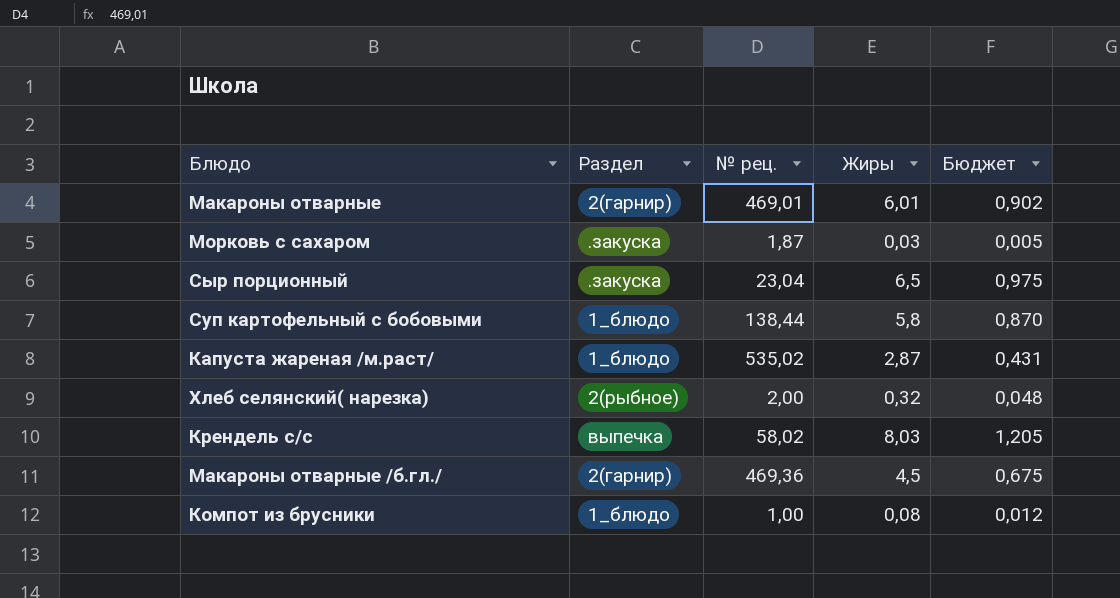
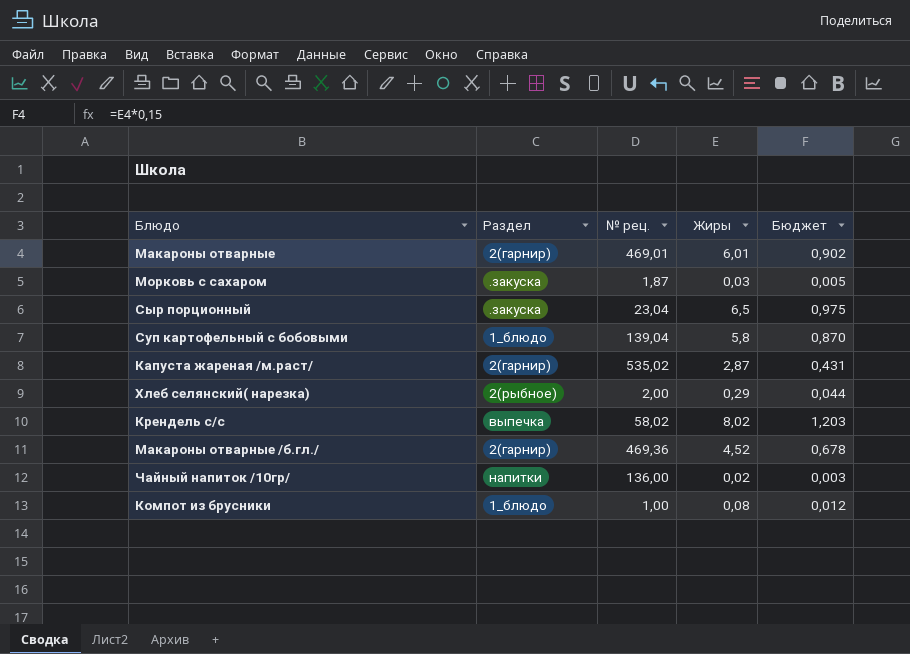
Суп картофельный с бобовыми | № рец.: 138,44 -> 139,04
Капуста жареная /м.раст/ | Раздел: 1_блюдо -> 2(гарнир)
Хлеб селянский( нарезка) | Жиры: 0,32 -> 0,29
Хлеб селянский( нарезка) | Бюджет: 0,048 -> 0,044
Крендель с/с | Жиры: 8,03 -> 8,02
Крендель с/с | Бюджет: 1,205 -> 1,203
Макароны отварные /б.гл./ | Жиры: 4,5 -> 4,52
Макароны отварные /б.гл./ | Бюджет: 0,675 -> 0,678
row Чайный напиток /10гр/: none -> напитки | 136,00 | 0,02 | 0,003

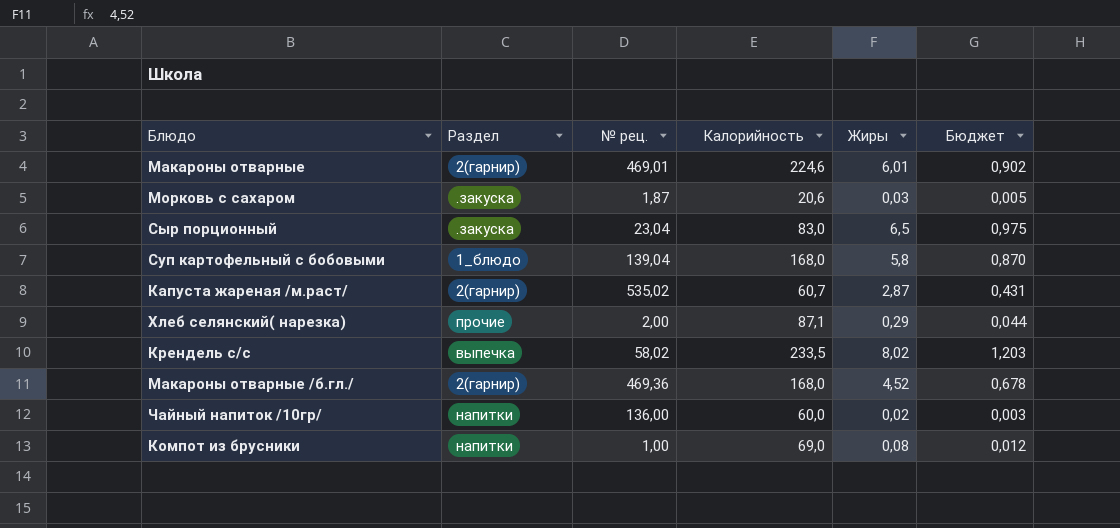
column Калорийность | position: none -> 4
Хлеб селянский( нарезка) | Раздел: 2(рыбное) -> прочие
Компот из брусники | Раздел: 1_блюдо -> напитки

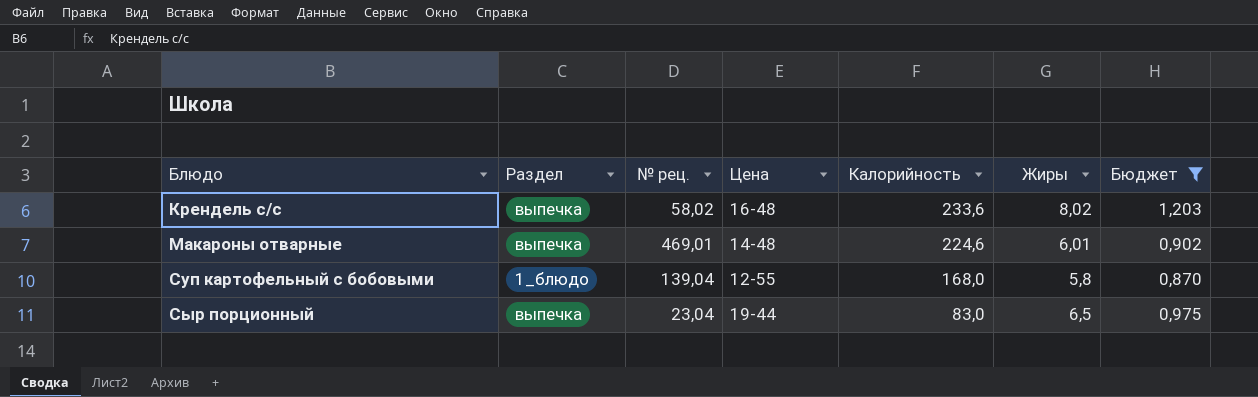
filter: none -> Бюджет >= 0,870
row order: none -> Блюдо ascending
column Цена | position: none -> 4
Крендель с/с | Калорийность: 233,5 -> 233,6
Макароны отварные | Раздел: 2(гарнир) -> выпечка
Сыр порционный | Раздел: .закуска -> выпечка

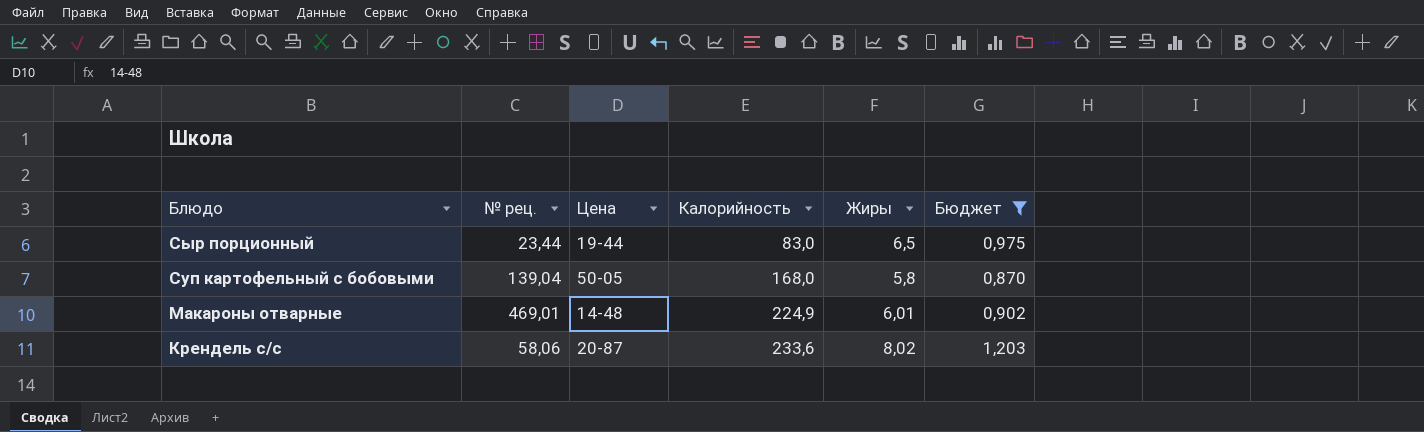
row order: Блюдо ascending -> Блюдо descending
column Раздел | position: 2 -> none
Сыр порционный | № рец.: 23,04 -> 23,44
Суп картофельный с бобовыми | Цена: 12-55 -> 50-05
Макароны отварные | Калорийность: 224,6 -> 224,9
Крендель с/с | № рец.: 58,02 -> 58,06
Крендель с/с | Цена: 16-48 -> 20-87

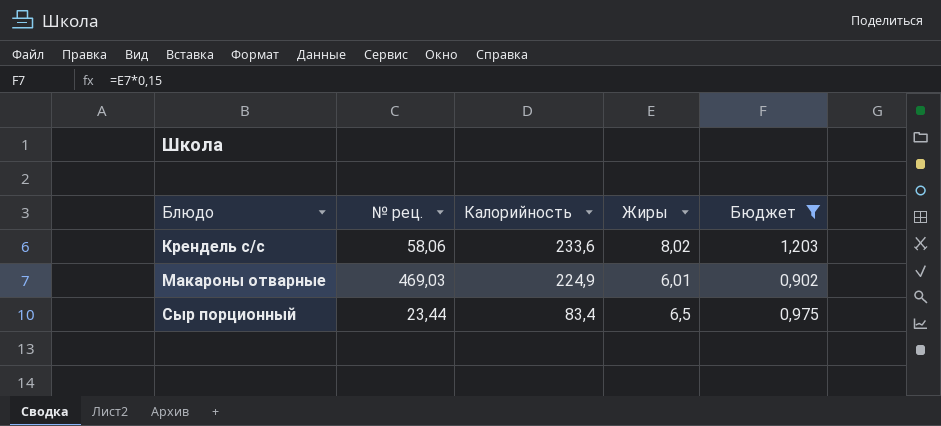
row order: Блюдо descending -> Блюдо ascending
column Цена | position: 3 -> none
row Суп картофельный с бобовыми: 139,04 | 50-05 | 168,0 | 5,8 | 0,870 -> none
Макароны отварные | № рец.: 469,01 -> 469,03
Сыр порционный | Калорийность: 83,0 -> 83,4

